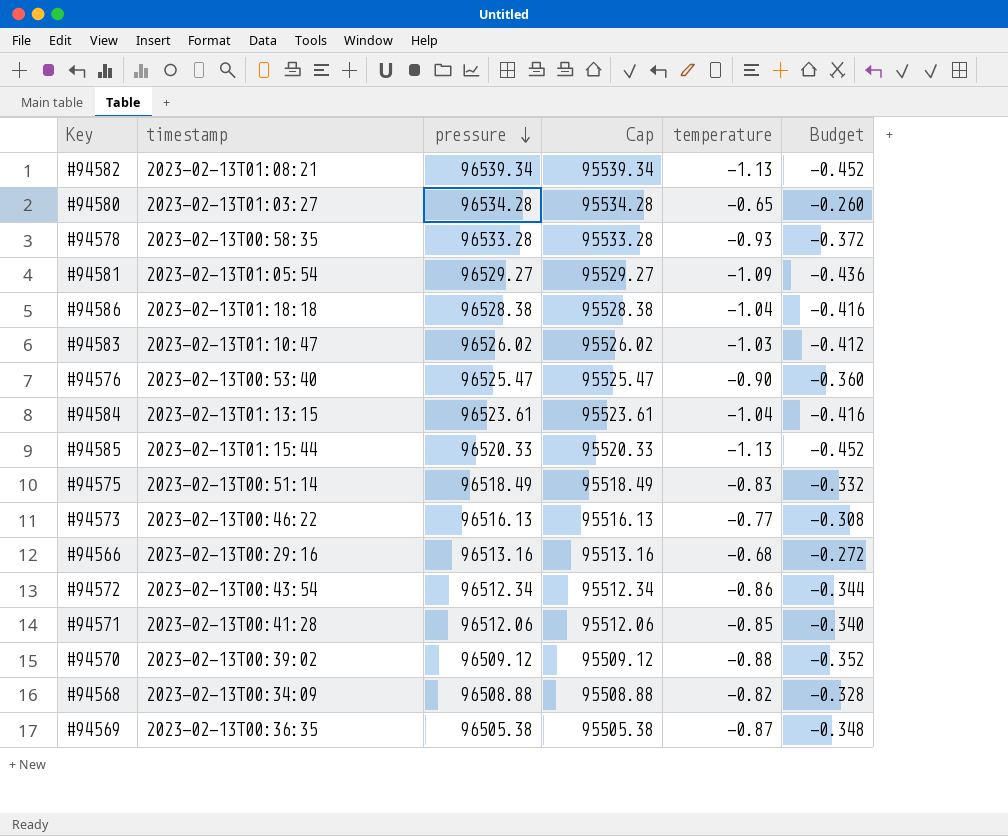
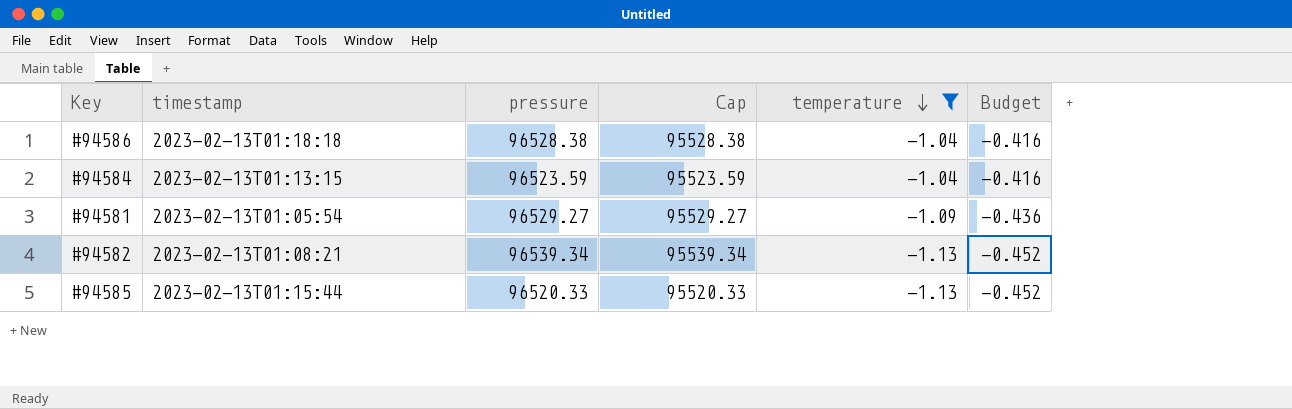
filter: none -> temperature <= -1.04
row order: pressure descending -> temperature descending
#94584 | pressure: 96523.61 -> 96523.59
#94584 | Cap: 95523.61 -> 95523.59

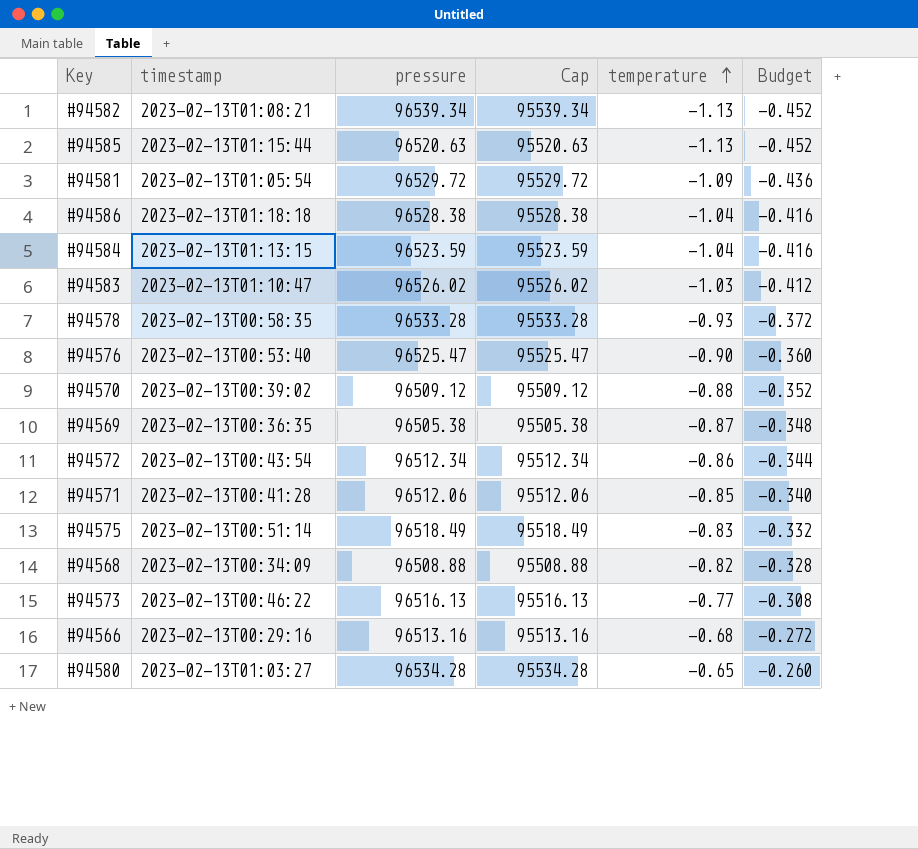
filter: temperature <= -1.04 -> none
row order: temperature descending -> temperature ascending
#94585 | pressure: 96520.33 -> 96520.63
#94585 | Cap: 95520.33 -> 95520.63
#94581 | pressure: 96529.27 -> 96529.72
#94581 | Cap: 95529.27 -> 95529.72

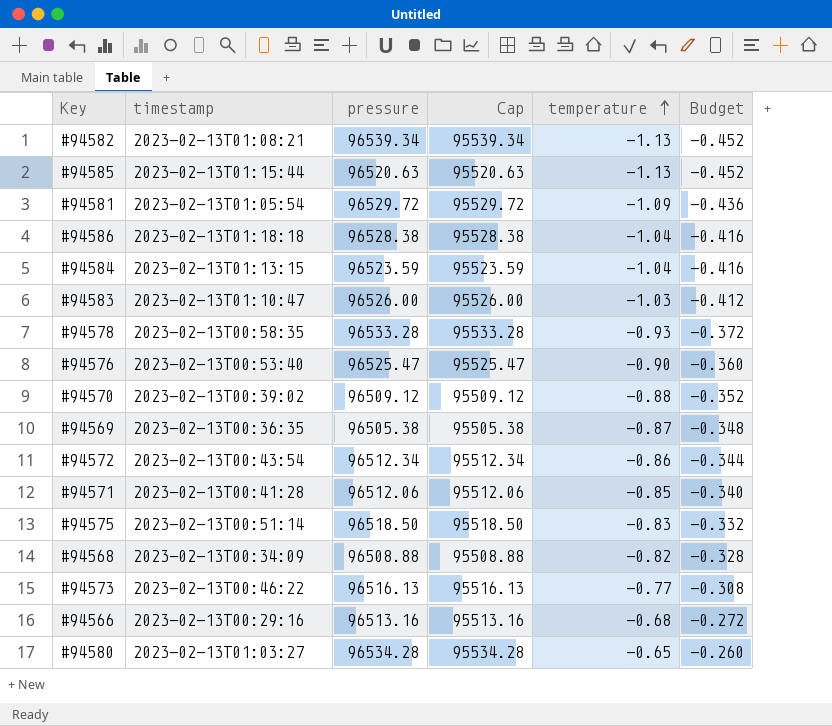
#94583 | pressure: 96526.02 -> 96526.00
#94583 | Cap: 95526.02 -> 95526.00
#94575 | pressure: 96518.49 -> 96518.50
#94575 | Cap: 95518.49 -> 95518.50

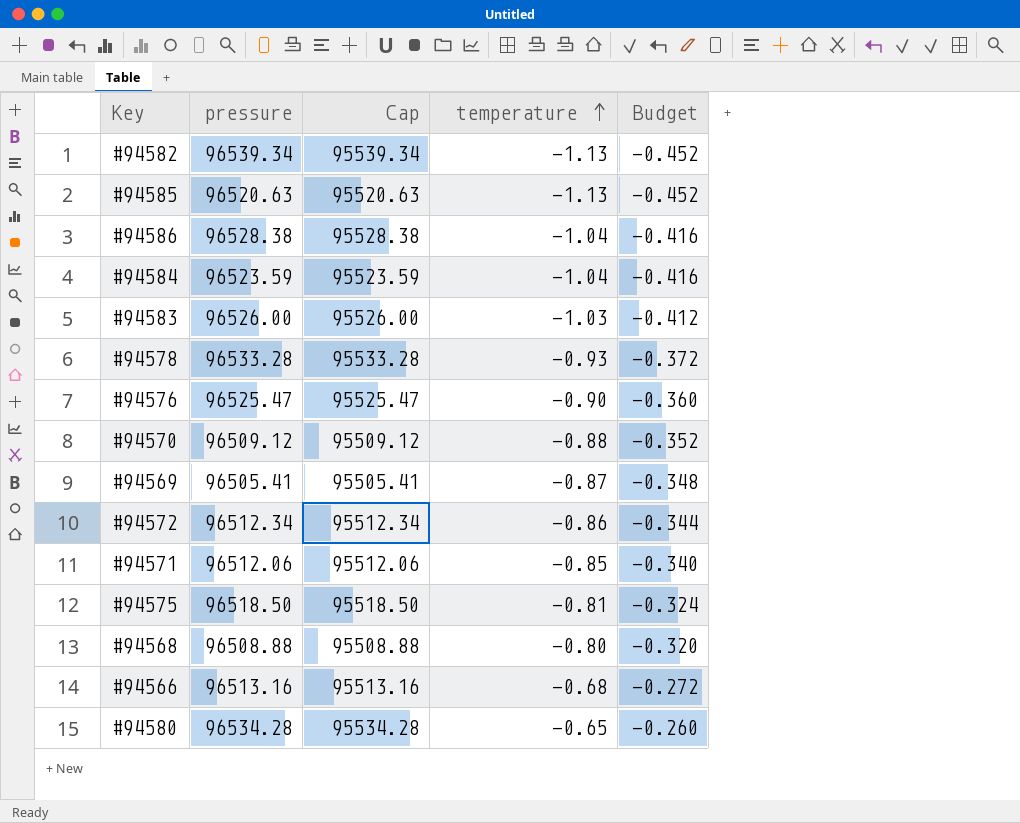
column timestamp | position: 2 -> none
row #94581: 2023-02-13T01:05:54 | 96529.72 | 95529.72 | -1.09 | -0.436 -> none
row #94573: 2023-02-13T00:46:22 | 96516.13 | 95516.13 | -0.77 | -0.308 -> none
#94569 | pressure: 96505.38 -> 96505.41
#94569 | Cap: 95505.38 -> 95505.41
#94575 | temperature: -0.83 -> -0.81
#94575 | Budget: -0.332 -> -0.324
#94568 | temperature: -0.82 -> -0.80
#94568 | Budget: -0.328 -> -0.320

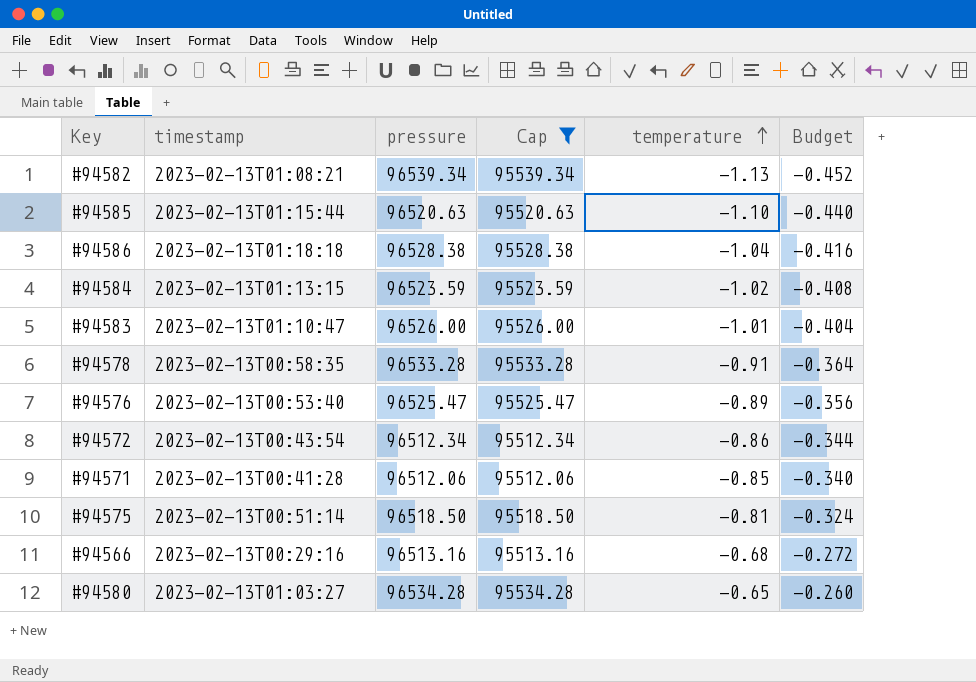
filter: none -> Cap >= 95512.06
column timestamp | position: none -> 2
#94585 | temperature: -1.13 -> -1.10
#94585 | Budget: -0.452 -> -0.440
#94584 | temperature: -1.04 -> -1.02
#94584 | Budget: -0.416 -> -0.408
#94583 | temperature: -1.03 -> -1.01
#94583 | Budget: -0.412 -> -0.404
#94578 | temperature: -0.93 -> -0.91
#94578 | Budget: -0.372 -> -0.364
#94576 | temperature: -0.90 -> -0.89
#94576 | Budget: -0.360 -> -0.356

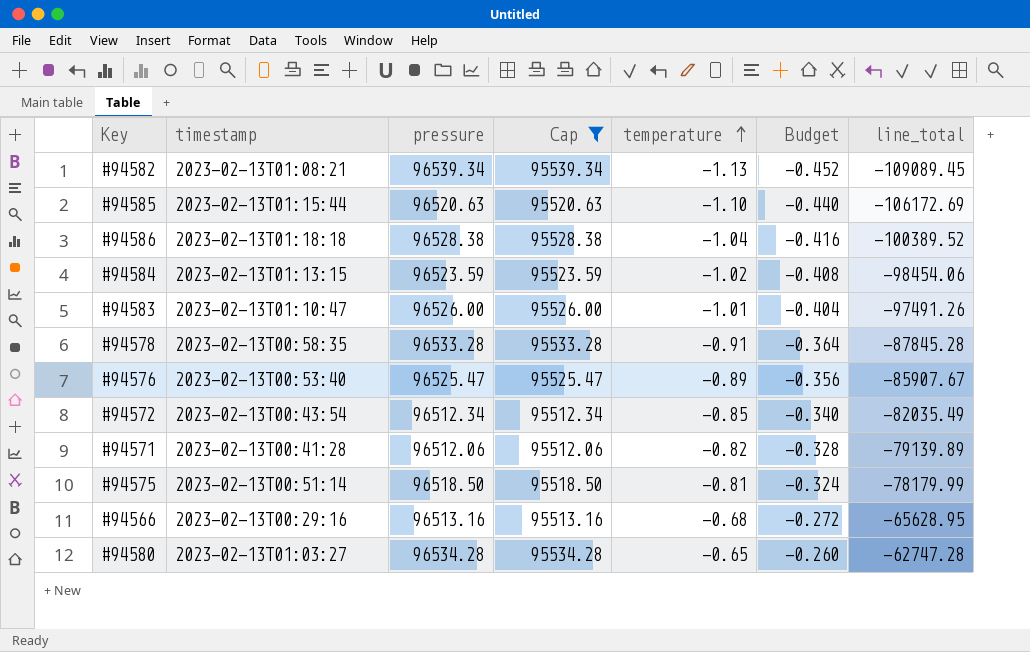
column line_total | formula: none -> [pressure] * [temperature]
#94572 | temperature: -0.86 -> -0.85
#94572 | Budget: -0.344 -> -0.340
#94571 | temperature: -0.85 -> -0.82
#94571 | Budget: -0.340 -> -0.328

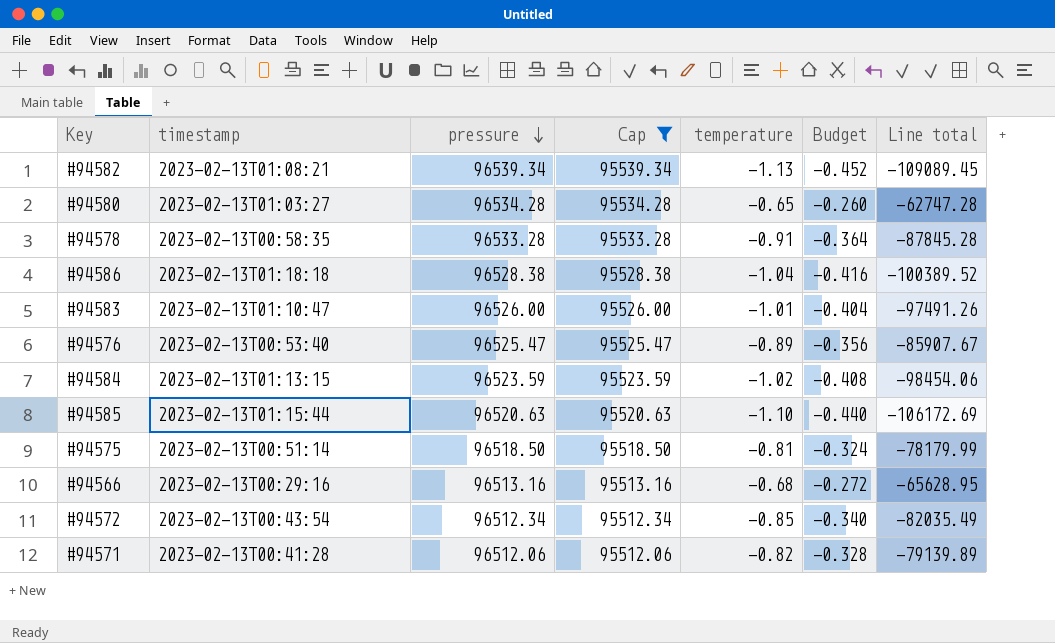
row order: temperature ascending -> pressure descending
column name: line_total -> Line total

